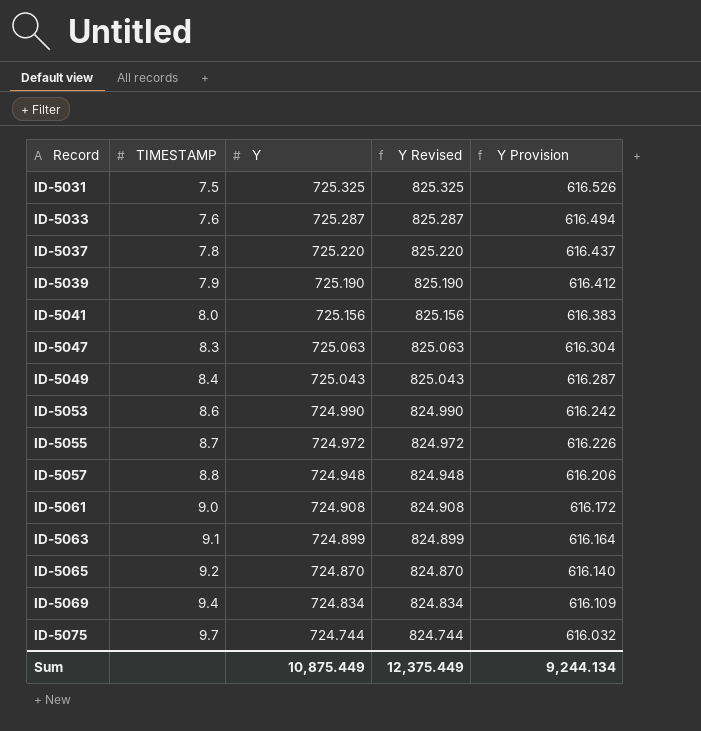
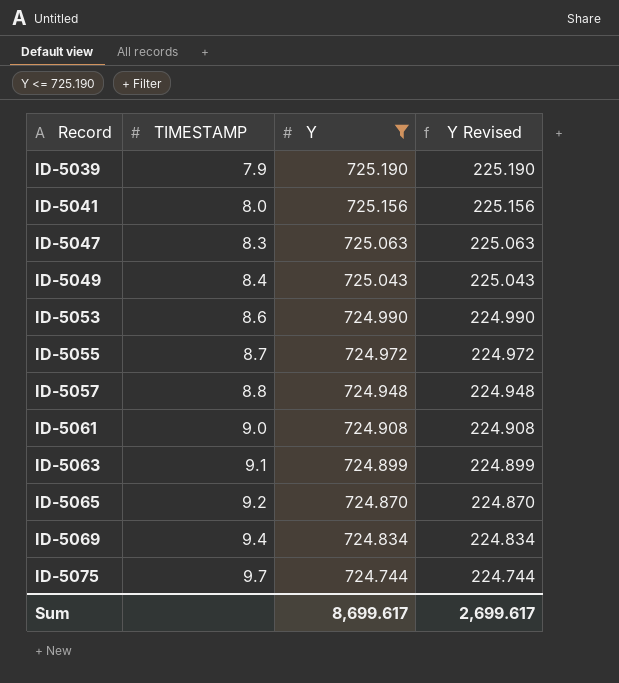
filter: none -> Y <= 725.190
column Y Provision | formula: [Y] * 0.85 -> none
column Y Revised | formula: [Y] + 100 -> [Y] - 500
Sum | Y: 10,875.449 -> 8,699.617
Sum | Y Revised: 12,375.449 -> 2,699.617

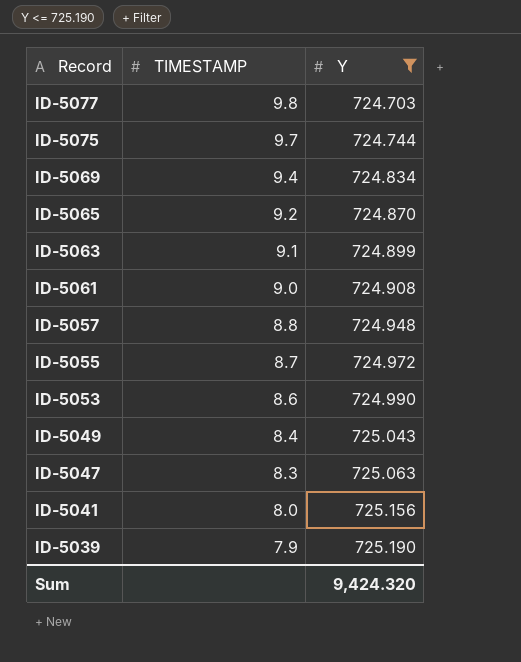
row order: Record ascending -> Record descending
column Y Revised | formula: [Y] - 500 -> none
row ID-5077: none -> 9.8 | 724.703
Sum | Y: 8,699.617 -> 9,424.320

